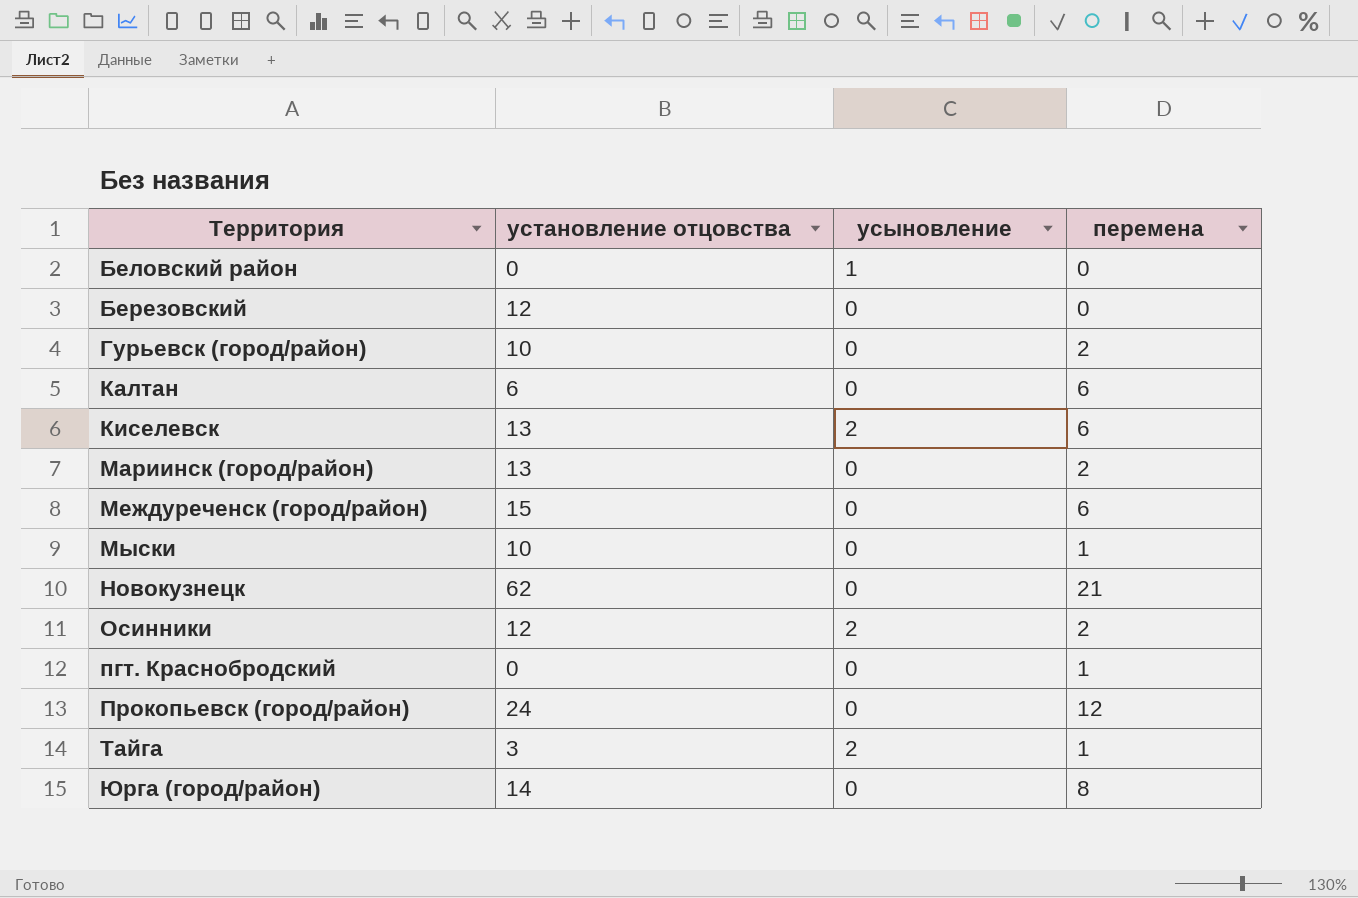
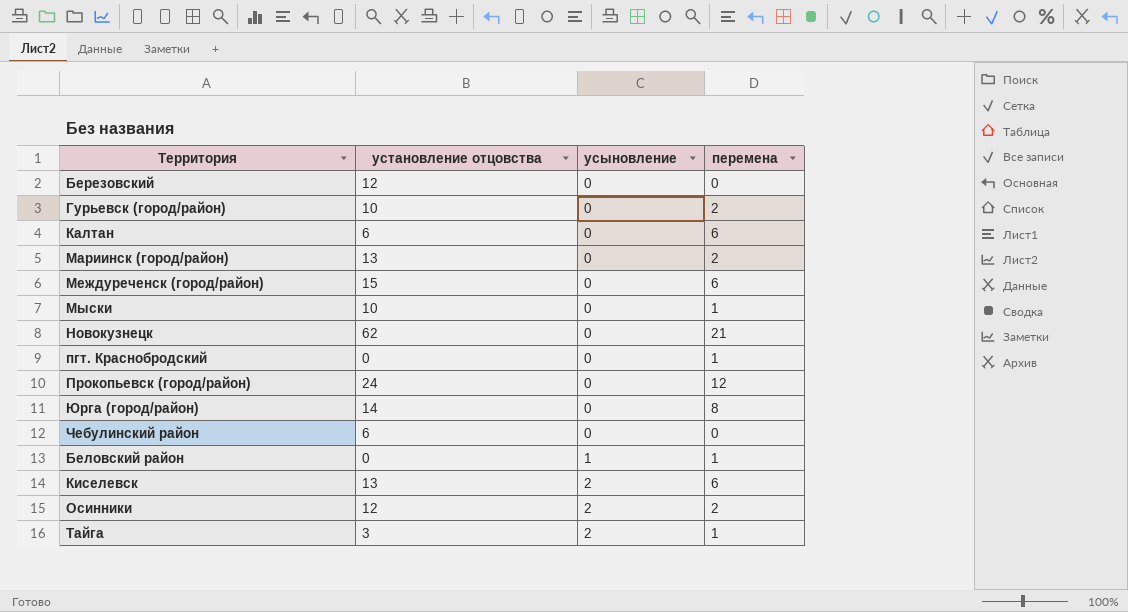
row order: Территория ascending -> усыновление ascending
row Чебулинский район: none -> 6 | 0 | 0
Беловский район | перемена: 0 -> 1

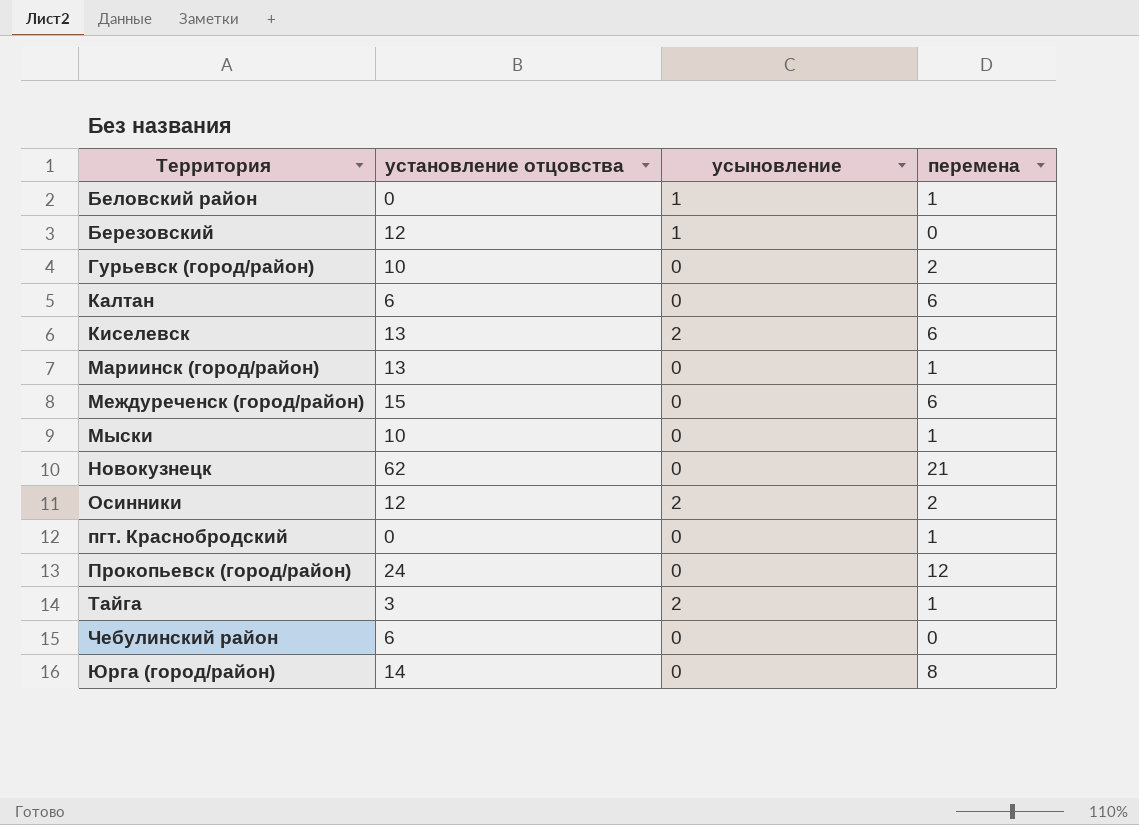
row order: усыновление ascending -> Территория ascending
Березовский | усыновление: 0 -> 1
Мариинск (город/район) | перемена: 2 -> 1

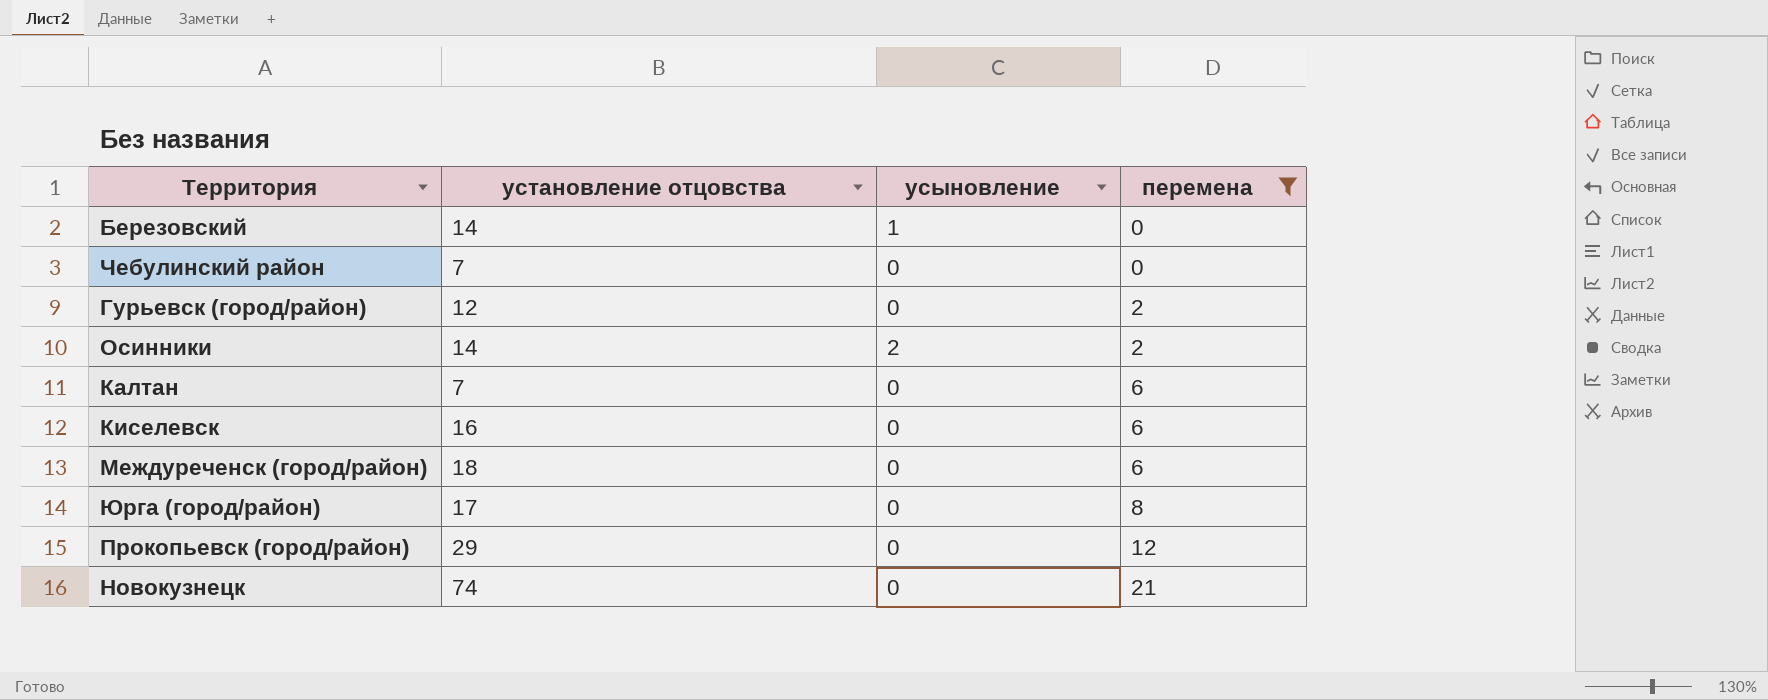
filter: none -> перемена != 1
row order: Территория ascending -> перемена ascending
Березовский | установление отцовства: 12 -> 14
Чебулинский район | установление отцовства: 6 -> 7
Гурьевск (город/район) | установление отцовства: 10 -> 12
Осинники | установление отцовства: 12 -> 14
Калтан | установление отцовства: 6 -> 7
Киселевск | установление отцовства: 13 -> 16
Киселевск | усыновление: 2 -> 0
Междуреченск (город/район) | установление отцовства: 15 -> 18
Юрга (город/район) | установление отцовства: 14 -> 17
Прокопьевск (город/район) | установление отцовства: 24 -> 29
Новокузнецк | установление отцовства: 62 -> 74

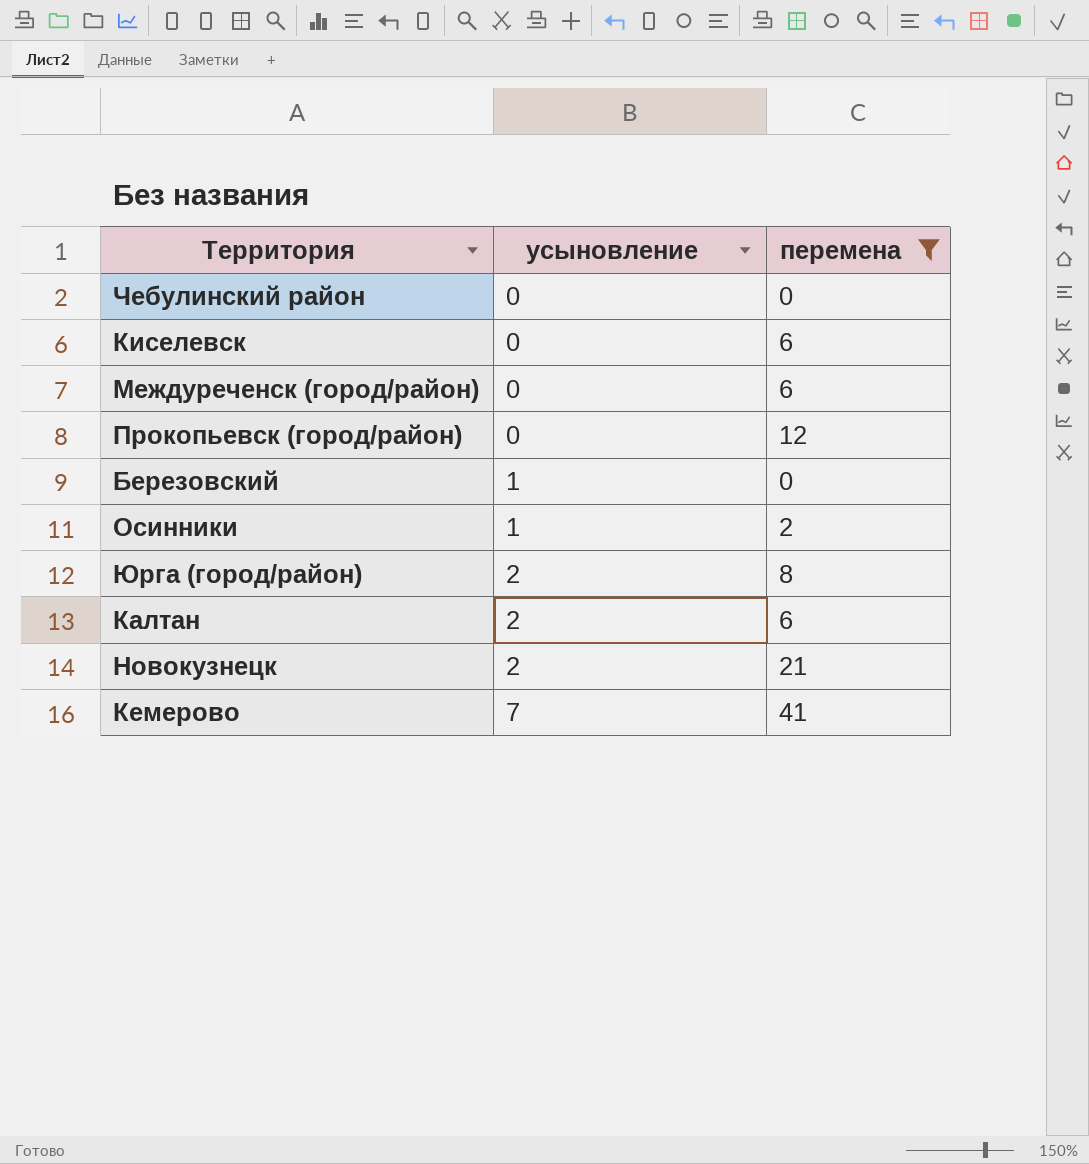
row order: перемена ascending -> усыновление ascending
column установление отцовства | position: 2 -> none
row Гурьевск (город/район): 12 | 0 | 2 -> none
Осинники | усыновление: 2 -> 1
Юрга (город/район) | усыновление: 0 -> 2
Калтан | усыновление: 0 -> 2
Новокузнецк | усыновление: 0 -> 2
row Кемерово: none -> 7 | 41

